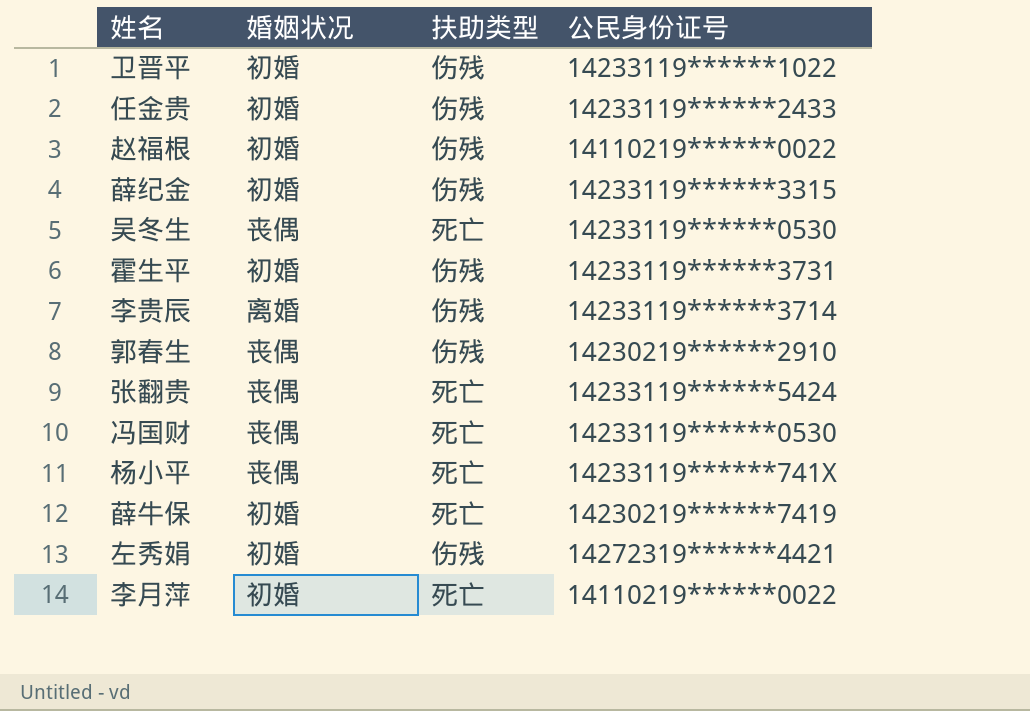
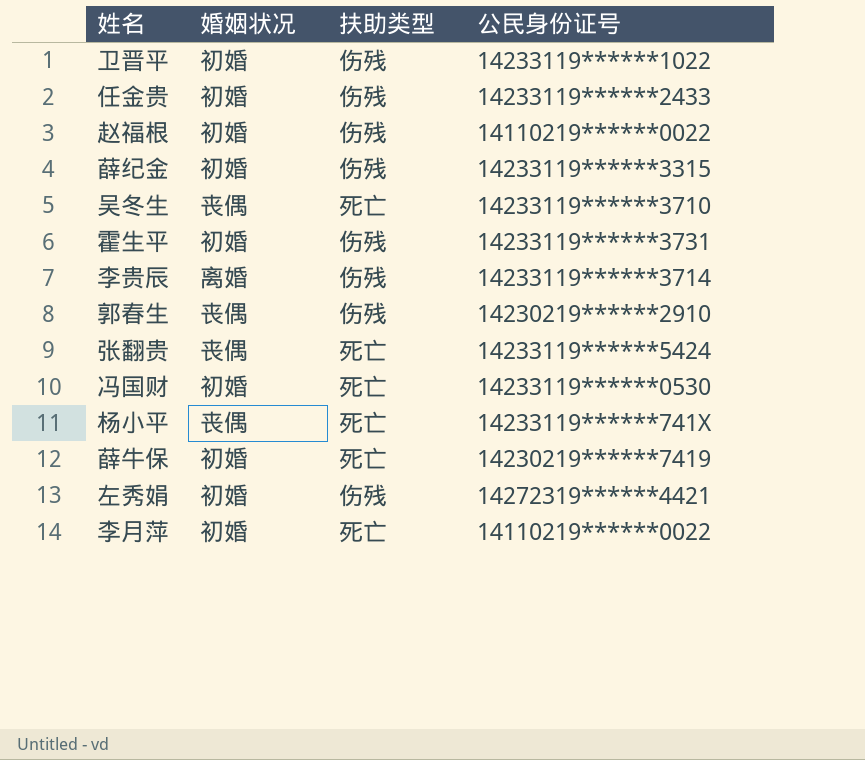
吴冬生 | 公民身份证号: 14233119******0530 -> 14233119******3710
冯国财 | 婚姻状况: 丧偶 -> 初婚

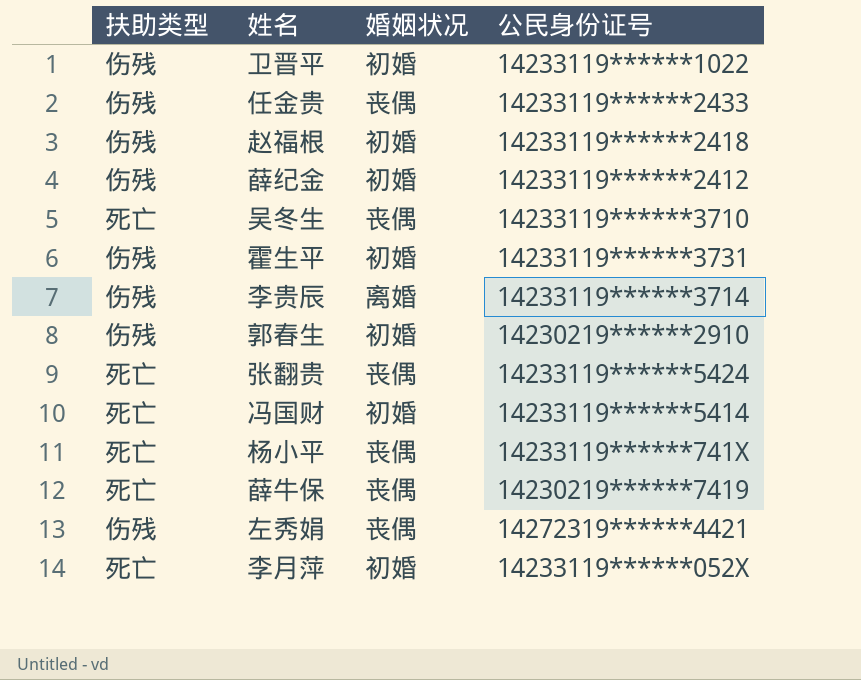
column 扶助类型 | position: 3 -> 1
任金贵 | 婚姻状况: 初婚 -> 丧偶
赵福根 | 公民身份证号: 14110219******0022 -> 14233119******2418
薛纪金 | 公民身份证号: 14233119******3315 -> 14233119******2412
郭春生 | 婚姻状况: 丧偶 -> 初婚
冯国财 | 公民身份证号: 14233119******0530 -> 14233119******5414
薛牛保 | 婚姻状况: 初婚 -> 丧偶
左秀娟 | 婚姻状况: 初婚 -> 丧偶
李月萍 | 公民身份证号: 14110219******0022 -> 14233119******052X

